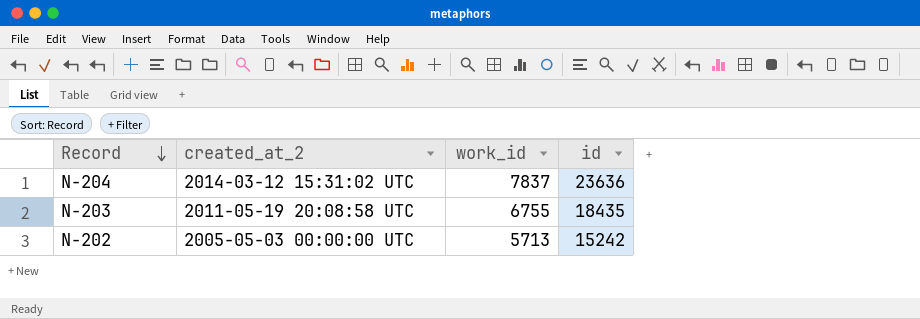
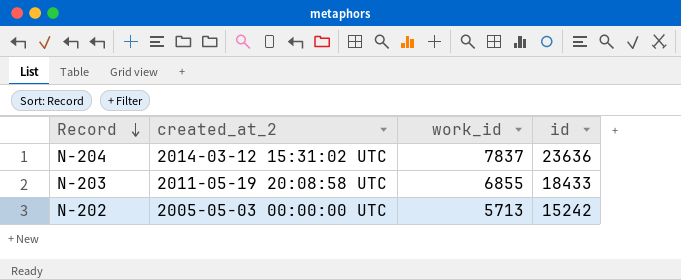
N-203 | work_id: 6755 -> 6855
N-203 | id: 18435 -> 18433

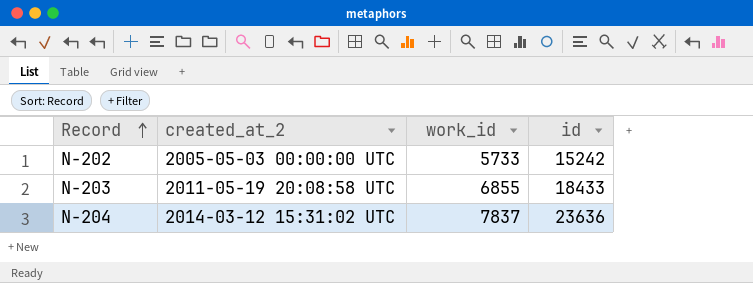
row order: Record descending -> Record ascending
N-202 | work_id: 5713 -> 5733

